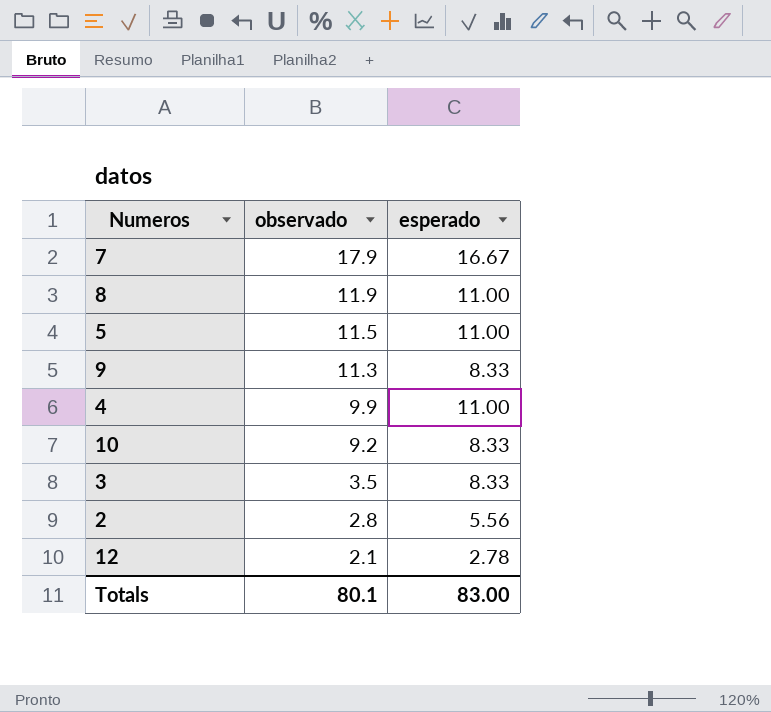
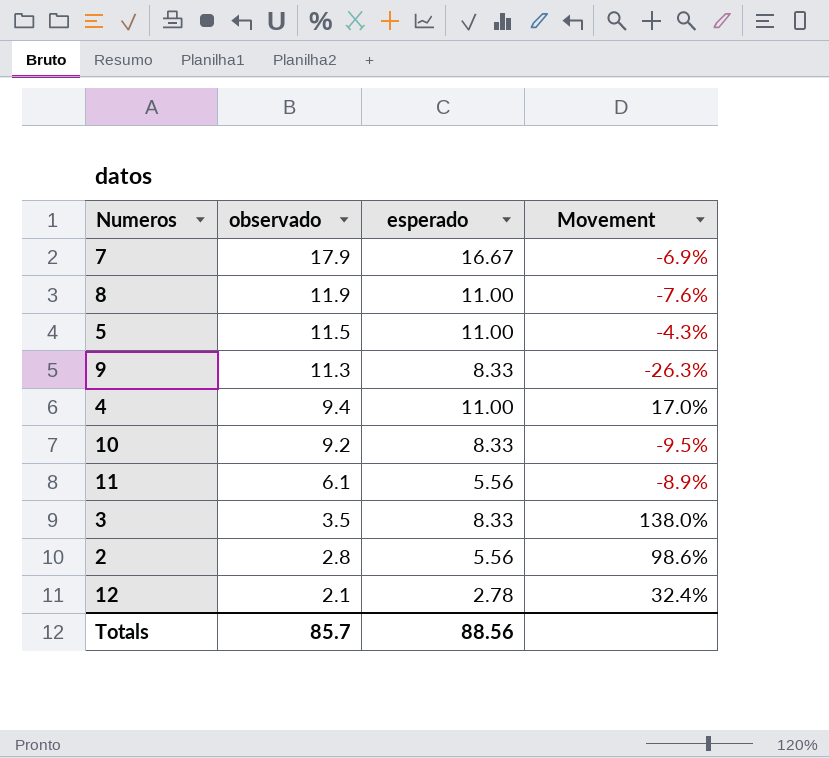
column Movement | formula: none -> ([esperado] - [observado]) / [observado]
4 | observado: 9.9 -> 9.4
row 11: none -> 6.1 | 5.56 | -8.9%
Totals | observado: 80.1 -> 85.7
Totals | esperado: 83.00 -> 88.56

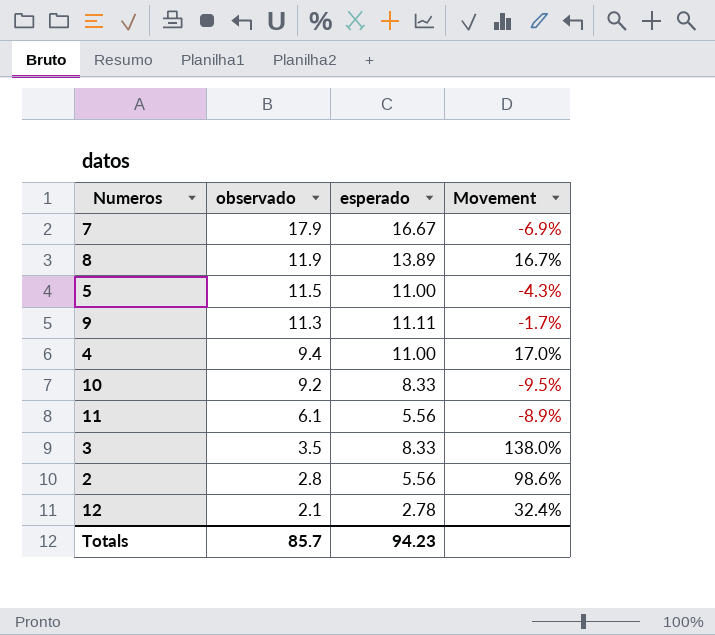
8 | esperado: 11.00 -> 13.89
8 | Movement: -7.6% -> 16.7%
9 | esperado: 8.33 -> 11.11
9 | Movement: -26.3% -> -1.7%
Totals | esperado: 88.56 -> 94.23

